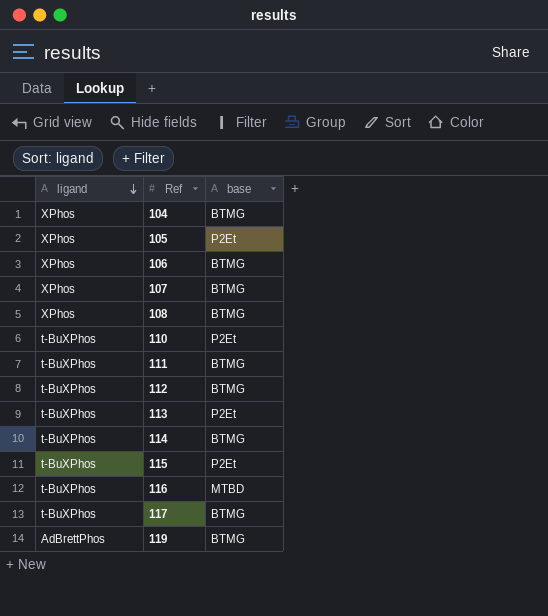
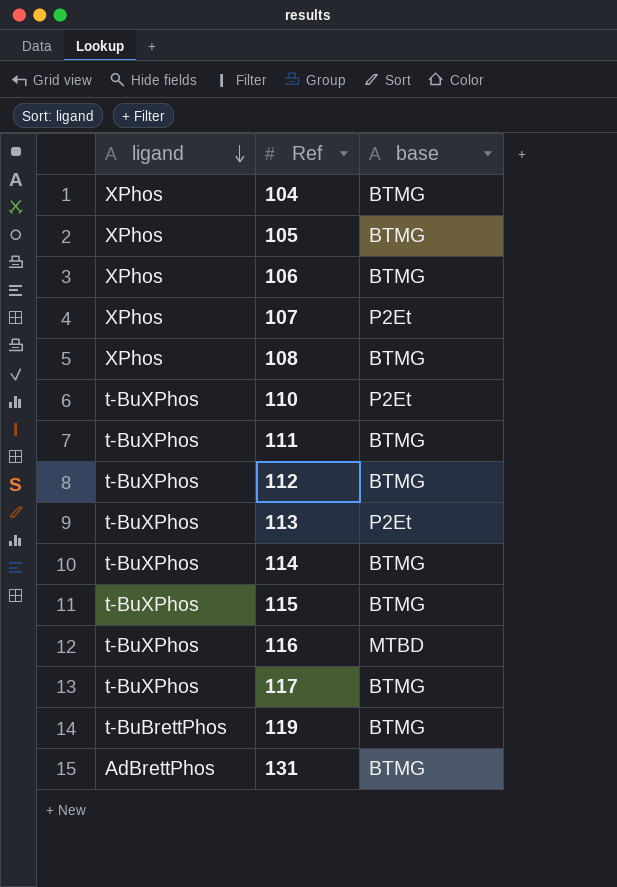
105 | base: P2Et -> BTMG
107 | base: BTMG -> P2Et
115 | base: P2Et -> BTMG
119 | ligand: AdBrettPhos -> t-BuBrettPhos
row 131: none -> AdBrettPhos | BTMG

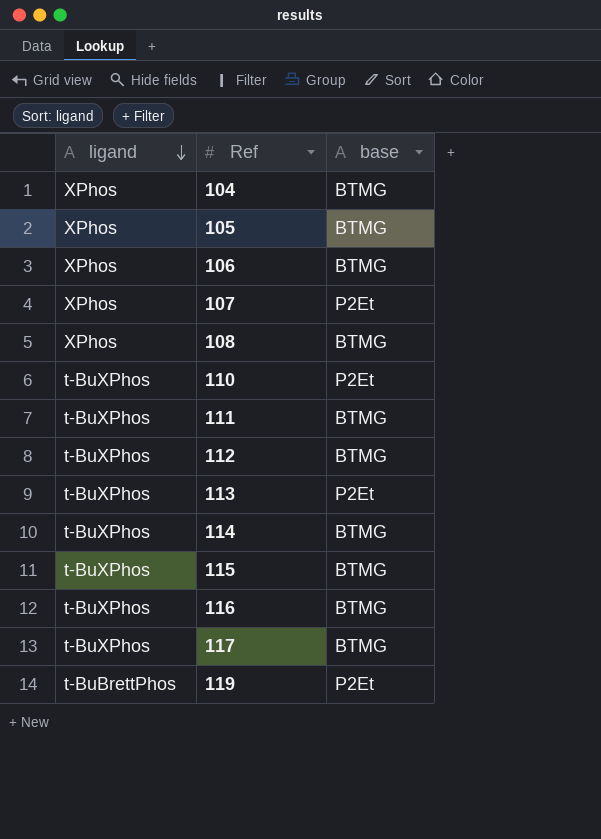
row 131: AdBrettPhos | BTMG -> none
116 | base: MTBD -> BTMG
119 | base: BTMG -> P2Et

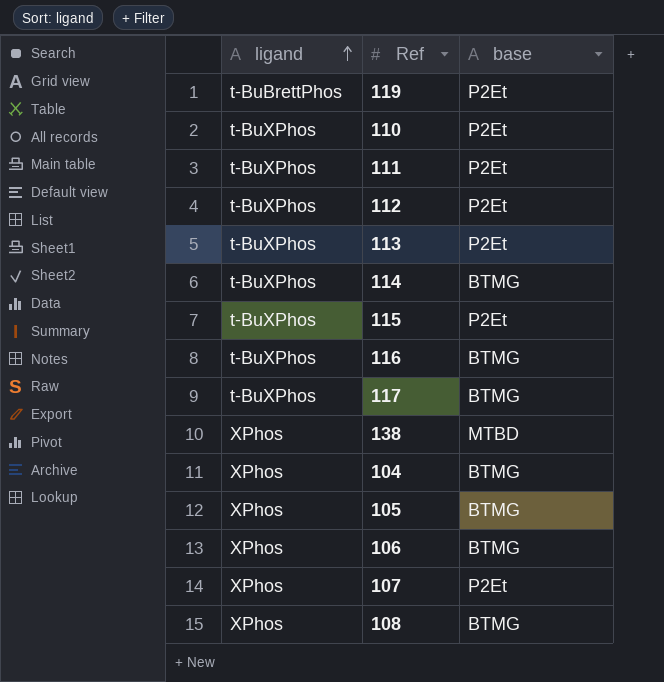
row order: ligand descending -> ligand ascending
111 | base: BTMG -> P2Et
112 | base: BTMG -> P2Et
115 | base: BTMG -> P2Et
row 138: none -> XPhos | MTBD

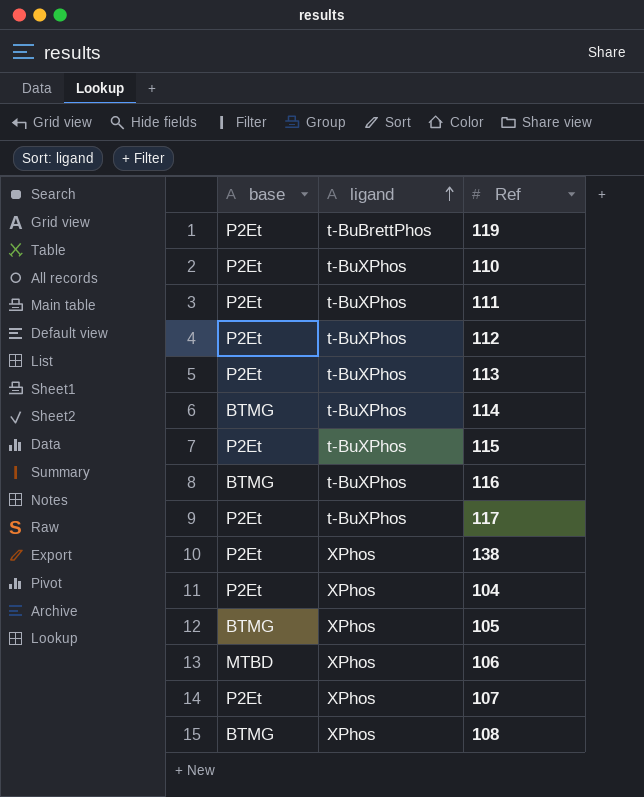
column base | position: 3 -> 1
117 | base: BTMG -> P2Et
138 | base: MTBD -> P2Et
104 | base: BTMG -> P2Et
106 | base: BTMG -> MTBD

